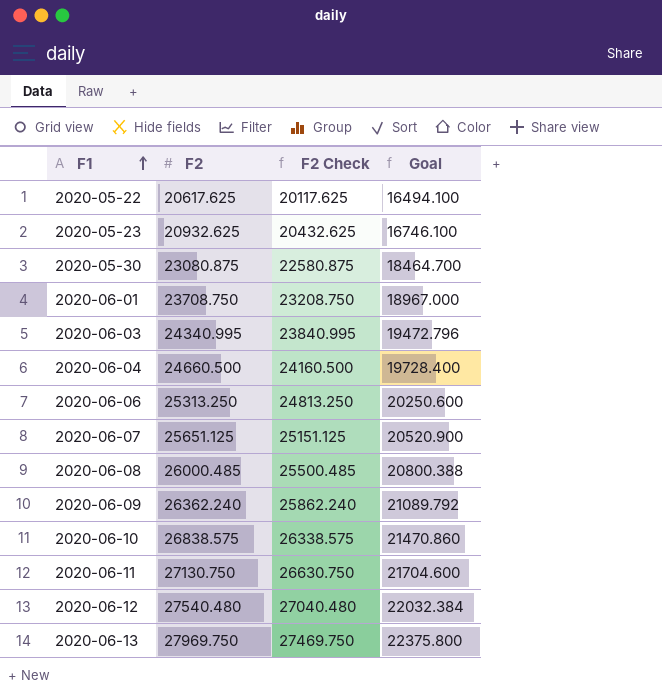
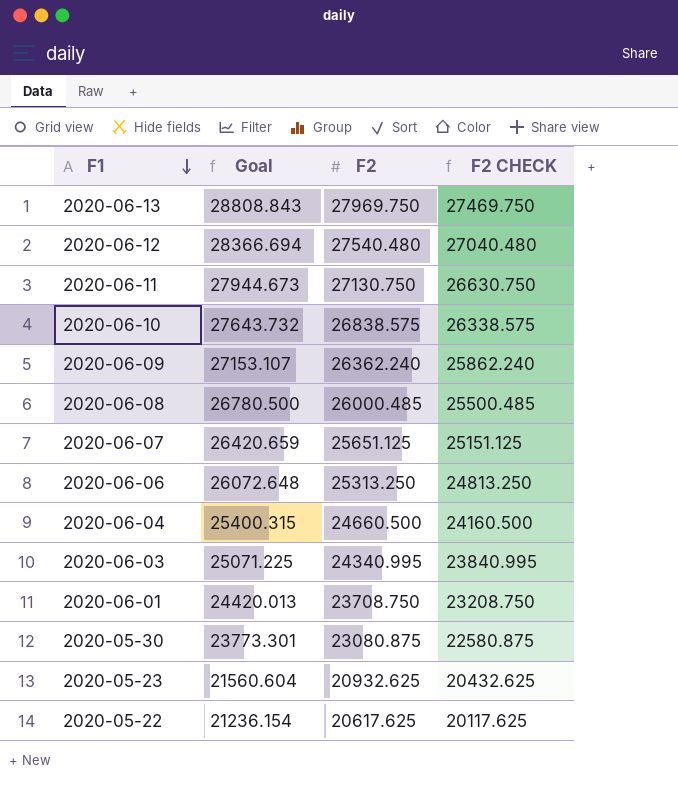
row order: F1 ascending -> F1 descending
column Goal | formula: [F2] * 0.8 -> [F2] * 1.03
column Goal | position: 4 -> 2
column name: F2 Check -> F2 CHECK

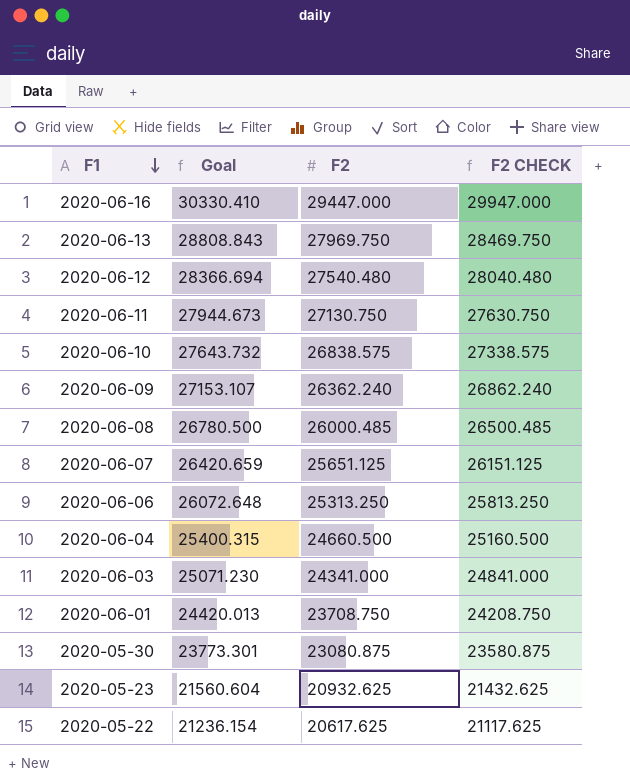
column F2 CHECK | formula: [F2] - 500 -> [F2] + 500
row 2020-06-16: none -> 30330.410 | 29447.000 | 29947.000
2020-06-03 | Goal: 25071.225 -> 25071.230
2020-06-03 | F2: 24340.995 -> 24341.000

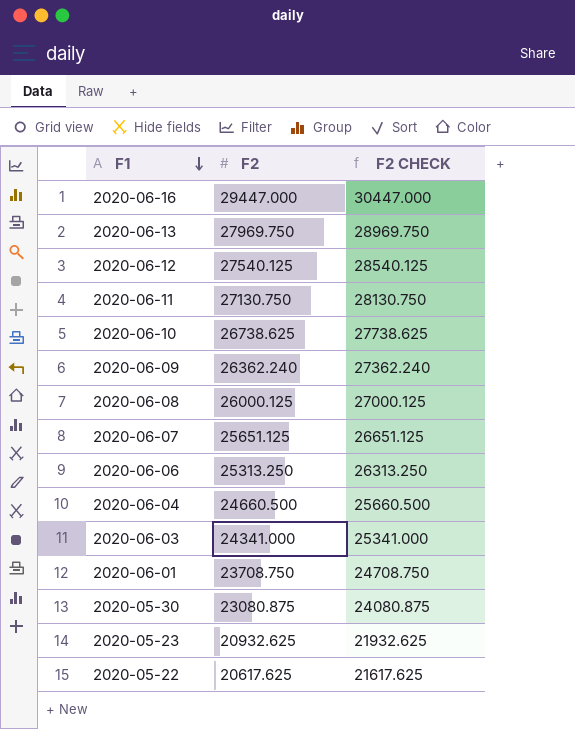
column Goal | formula: [F2] * 1.03 -> none
column F2 CHECK | formula: [F2] + 500 -> [F2] + 1000
2020-06-12 | F2: 27540.480 -> 27540.125
2020-06-10 | F2: 26838.575 -> 26738.625
2020-06-08 | F2: 26000.485 -> 26000.125

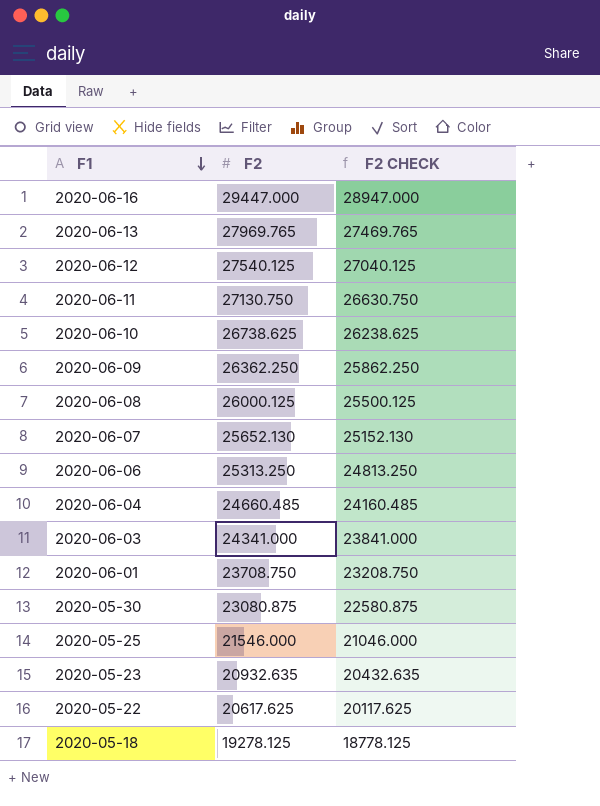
column F2 CHECK | formula: [F2] + 1000 -> [F2] - 500
2020-06-13 | F2: 27969.750 -> 27969.765
2020-06-09 | F2: 26362.240 -> 26362.250
2020-06-07 | F2: 25651.125 -> 25652.130
2020-06-04 | F2: 24660.500 -> 24660.485
row 2020-05-25: none -> 21546.000 | 21046.000
2020-05-23 | F2: 20932.625 -> 20932.635
row 2020-05-18: none -> 19278.125 | 18778.125

